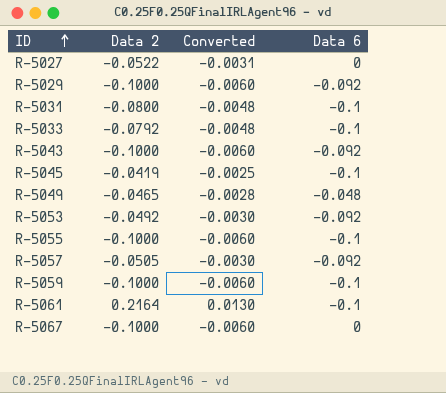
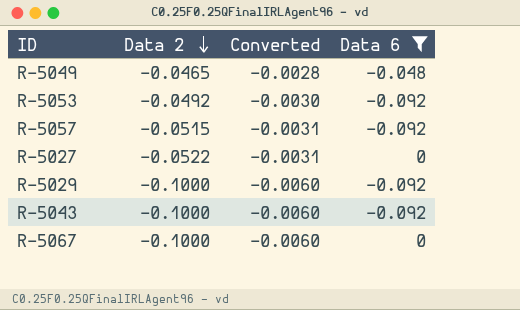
filter: none -> Data 6 != -0.1
row order: ID ascending -> Data 2 descending
R-5057 | Data 2: -0.0505 -> -0.0515
R-5057 | Converted: -0.0030 -> -0.0031

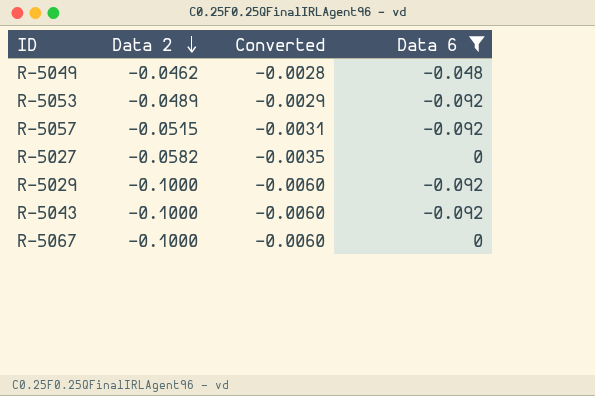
R-5049 | Data 2: -0.0465 -> -0.0462
R-5053 | Data 2: -0.0492 -> -0.0489
R-5053 | Converted: -0.0030 -> -0.0029
R-5027 | Data 2: -0.0522 -> -0.0582
R-5027 | Converted: -0.0031 -> -0.0035

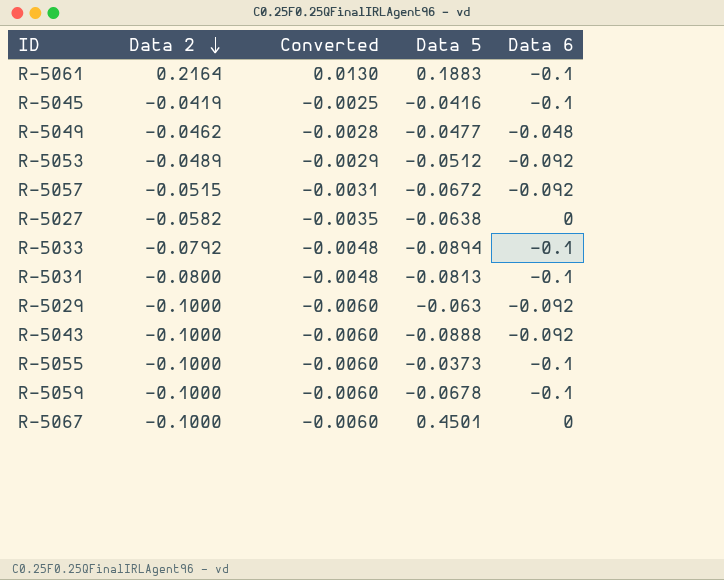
filter: Data 6 != -0.1 -> none
column Data 5 | position: none -> 4

